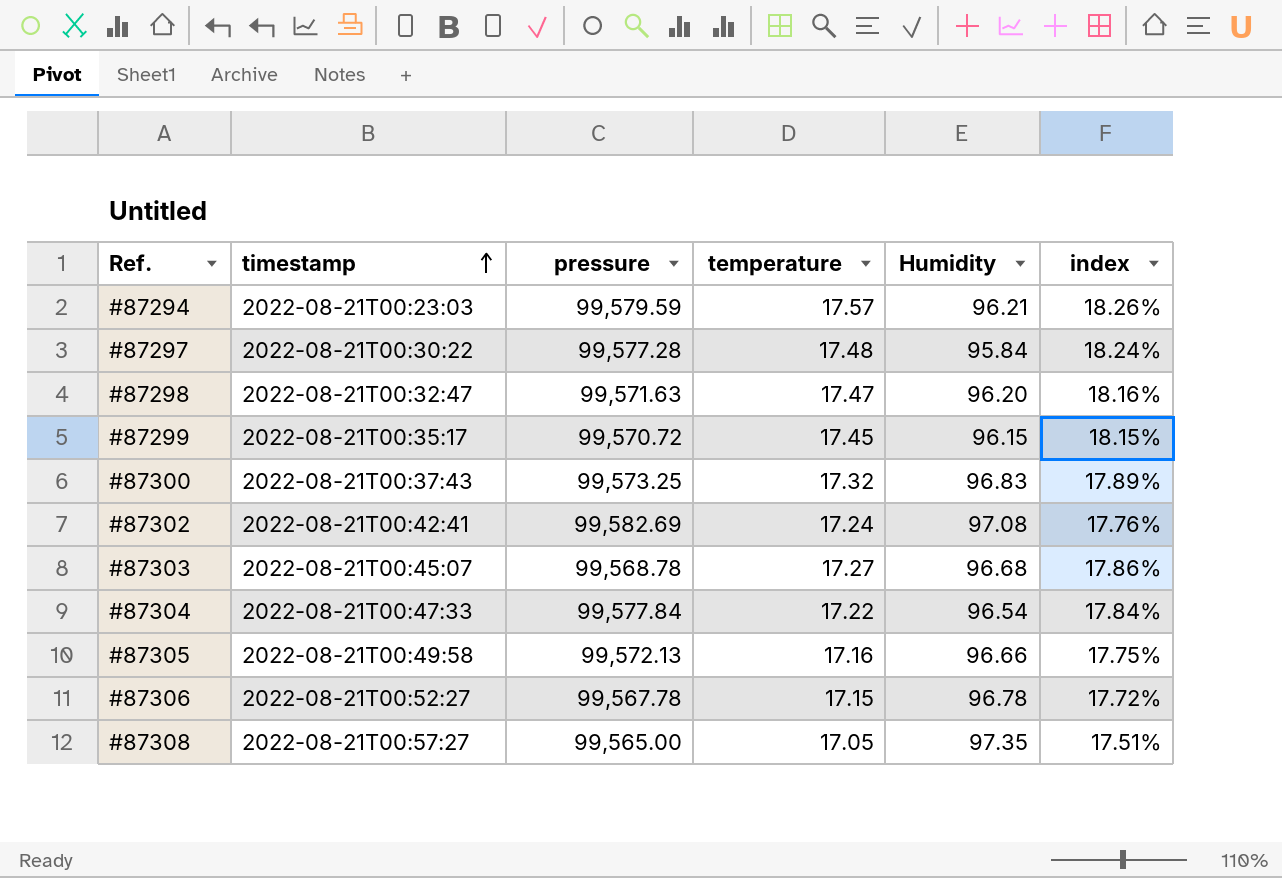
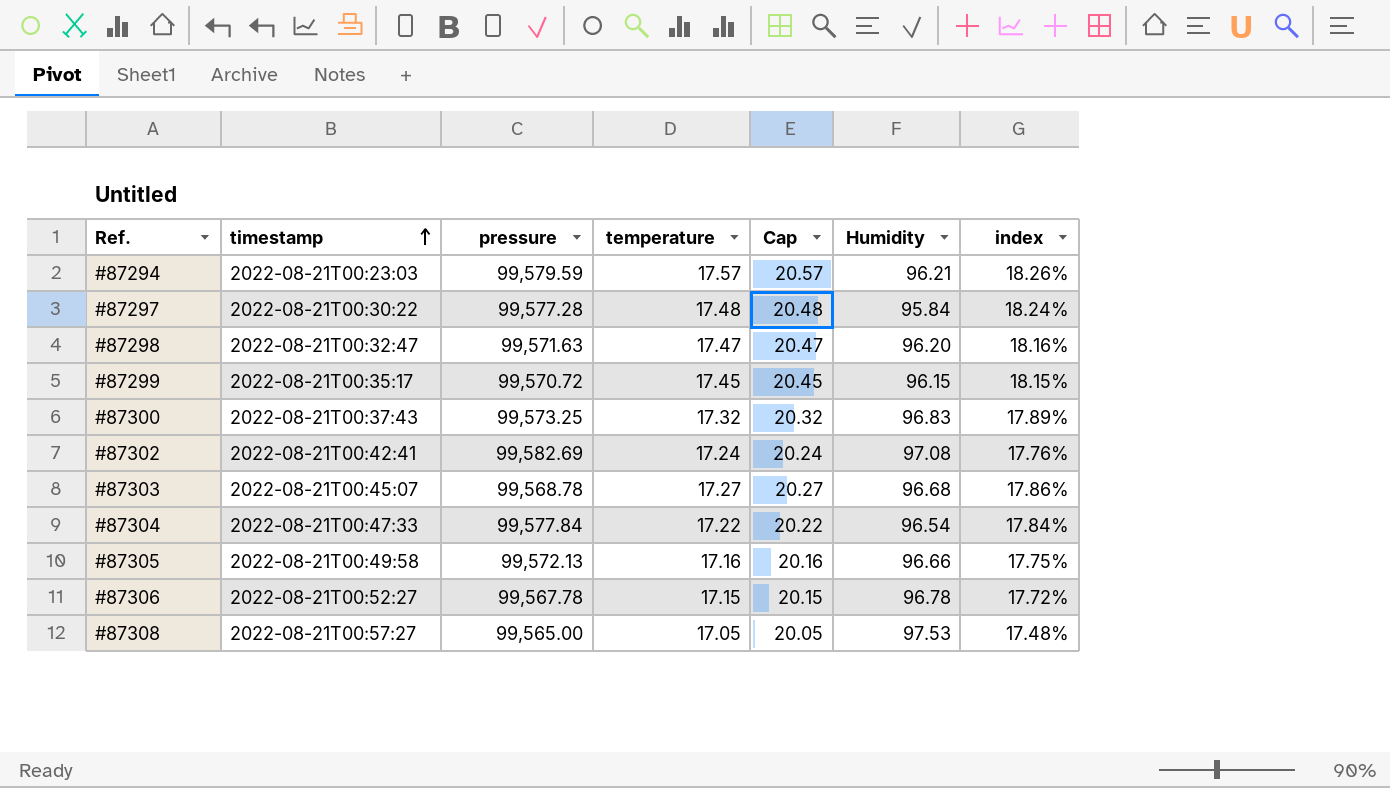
column Cap | formula: none -> [temperature] + 3
#87308 | Humidity: 97.35 -> 97.53
#87308 | index: 17.51% -> 17.48%

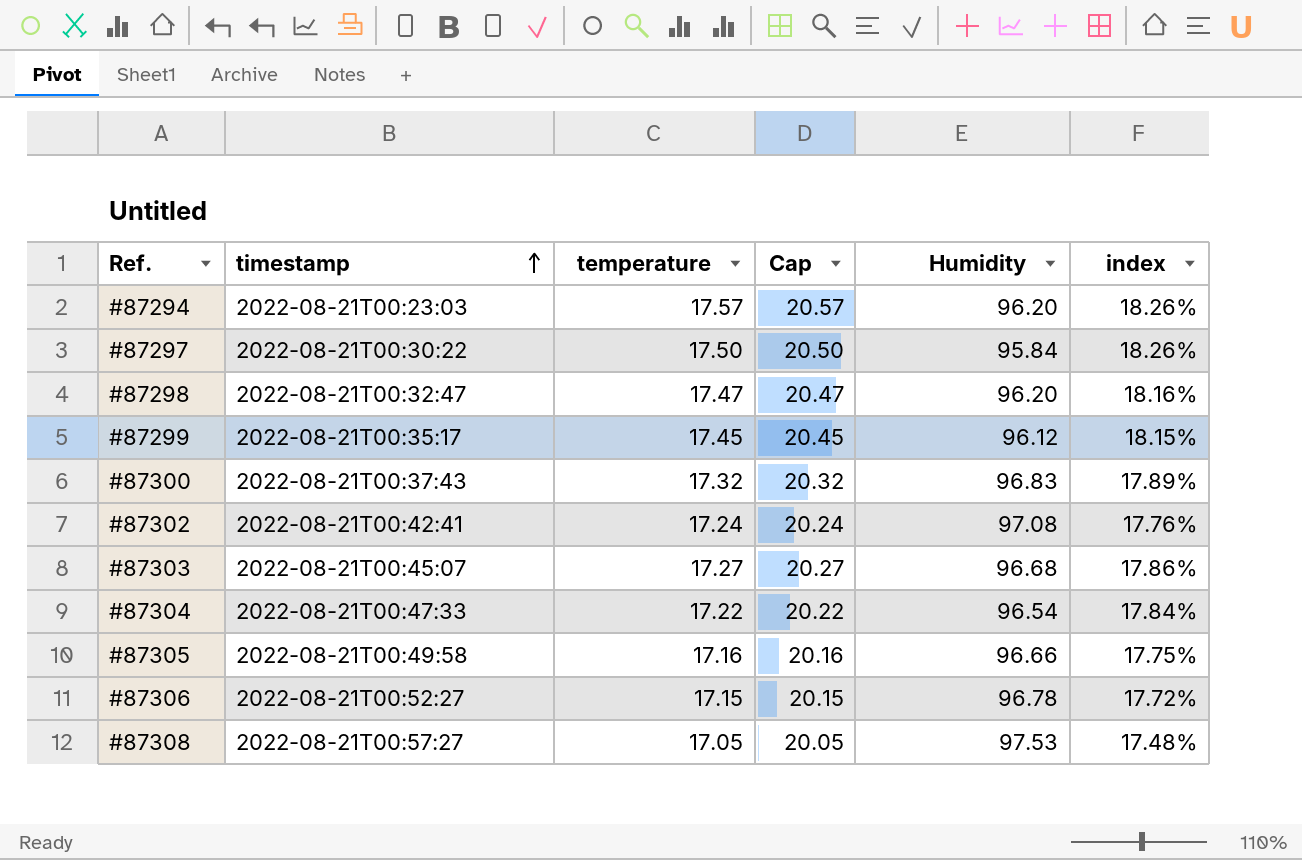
column pressure | position: 3 -> none
#87294 | Humidity: 96.21 -> 96.20
#87297 | temperature: 17.48 -> 17.50
#87297 | Cap: 20.48 -> 20.50
#87297 | index: 18.24% -> 18.26%
#87299 | Humidity: 96.15 -> 96.12

